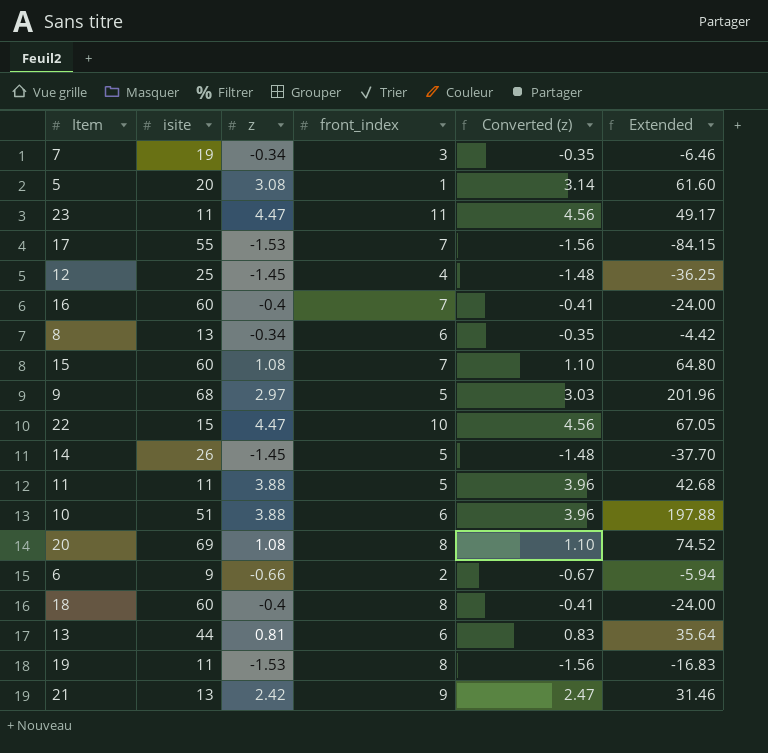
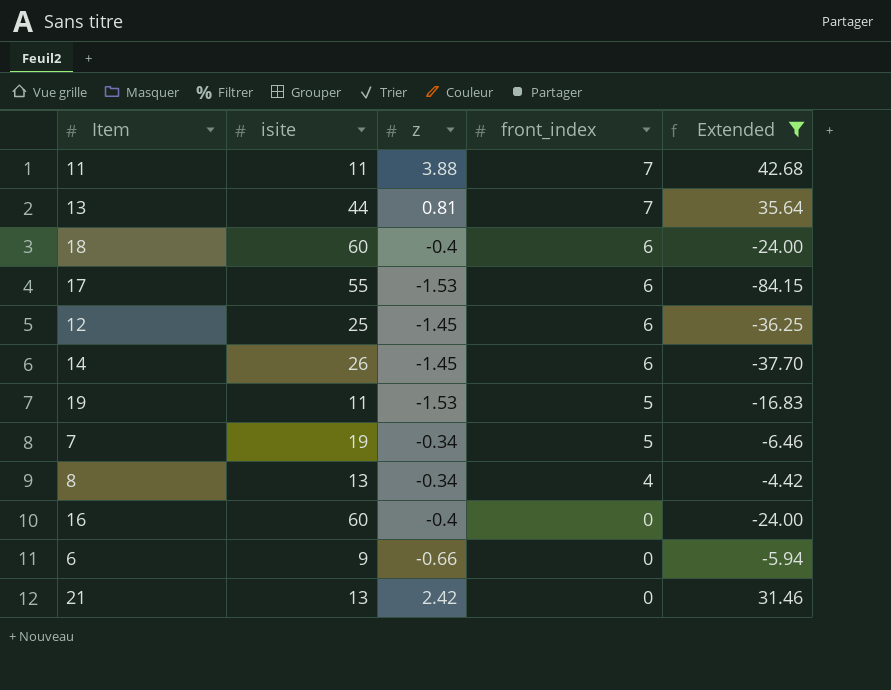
filter: none -> Extended <= 42.68
row order: none -> front_index descending
column Converted (z) | formula: [z] * 1.02 -> none
11 | front_index: 5 -> 7
13 | front_index: 6 -> 7
18 | front_index: 8 -> 6
17 | front_index: 7 -> 6
12 | front_index: 4 -> 6
14 | front_index: 5 -> 6
19 | front_index: 8 -> 5
7 | front_index: 3 -> 5
8 | front_index: 6 -> 4
16 | front_index: 7 -> 0
6 | front_index: 2 -> 0
21 | front_index: 9 -> 0

